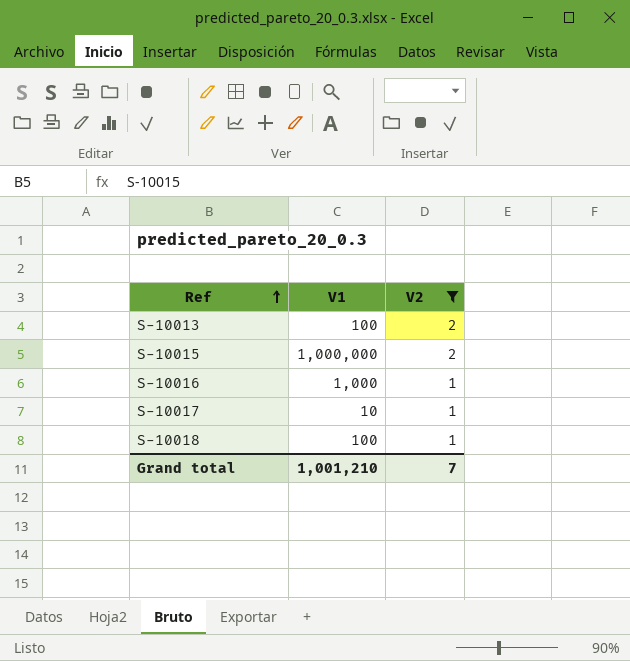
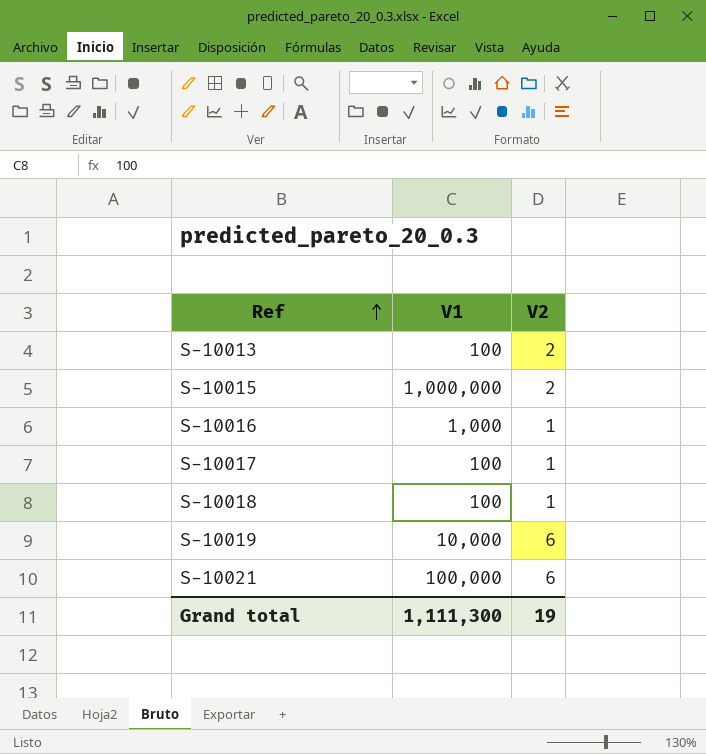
filter: V2 != 6 -> none
S-10017 | V1: 10 -> 100
Grand total | V1: 1,001,210 -> 1,111,300
Grand total | V2: 7 -> 19

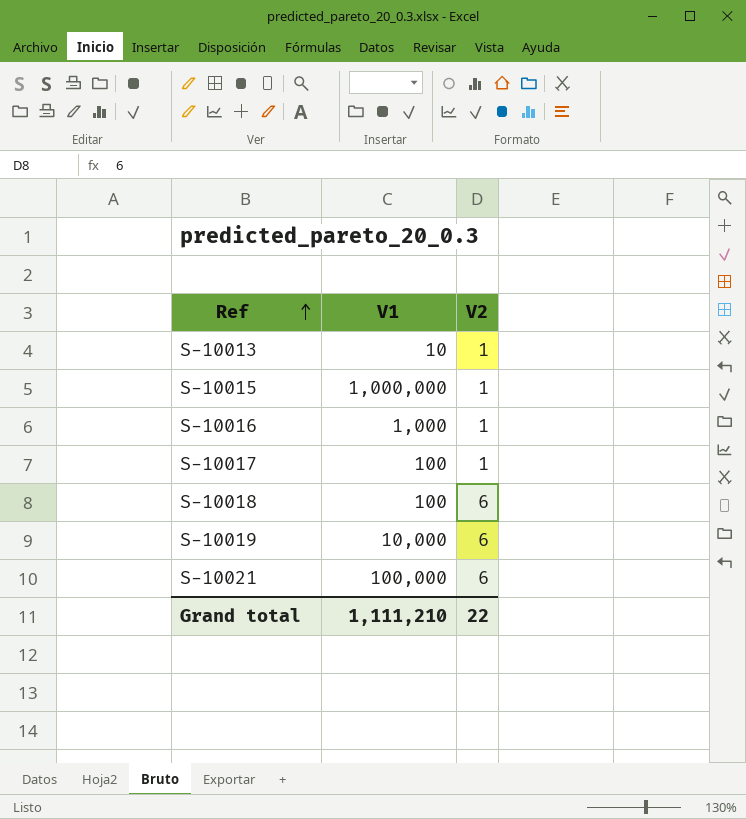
S-10013 | V1: 100 -> 10
S-10013 | V2: 2 -> 1
S-10015 | V2: 2 -> 1
S-10018 | V2: 1 -> 6
Grand total | V1: 1,111,300 -> 1,111,210
Grand total | V2: 19 -> 22

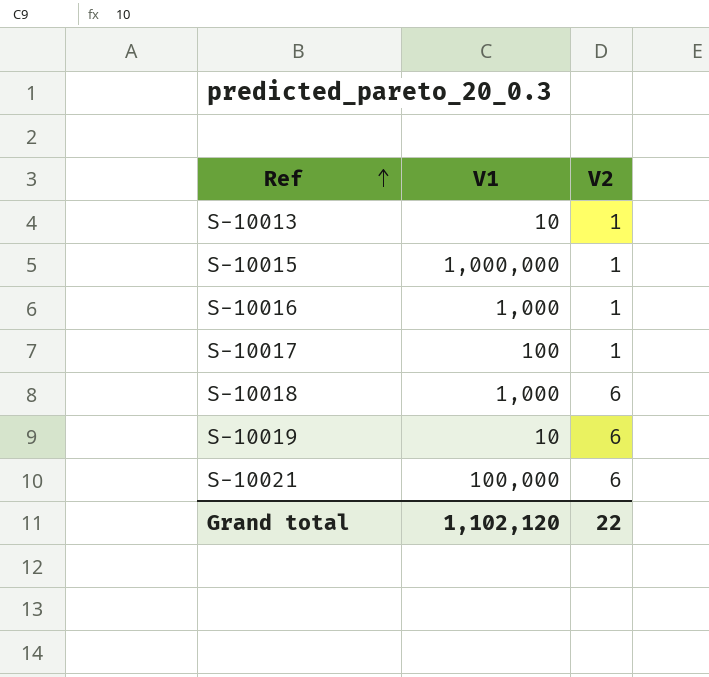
S-10018 | V1: 100 -> 1,000
S-10019 | V1: 10,000 -> 10
Grand total | V1: 1,111,210 -> 1,102,120

